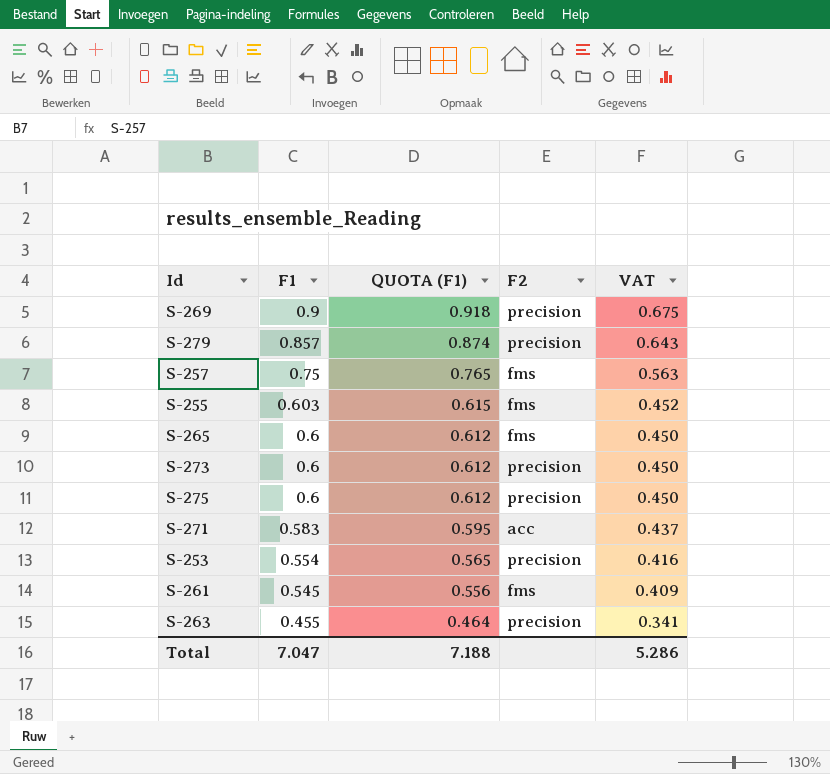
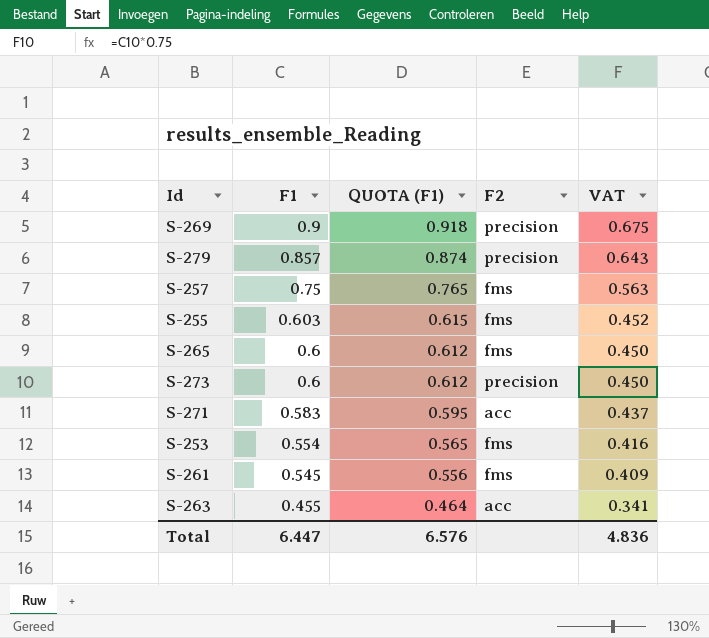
row S-275: 0.6 | 0.612 | precision | 0.450 -> none
S-253 | F2: precision -> fms
S-263 | F2: precision -> acc
Total | F1: 7.047 -> 6.447
Total | QUOTA (F1): 7.188 -> 6.576
Total | VAT: 5.286 -> 4.836

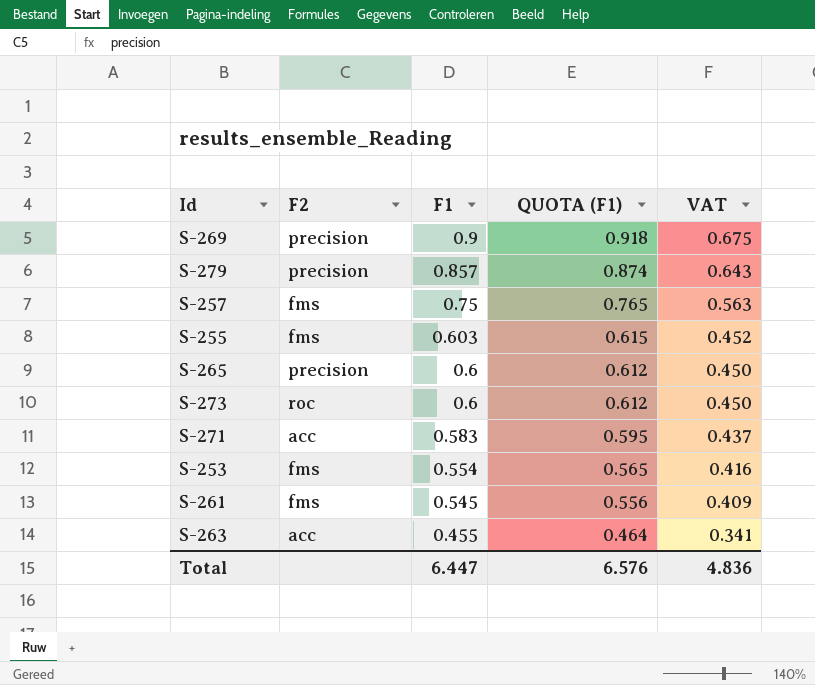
column F2 | position: 4 -> 2
S-265 | F2: fms -> precision
S-273 | F2: precision -> roc

